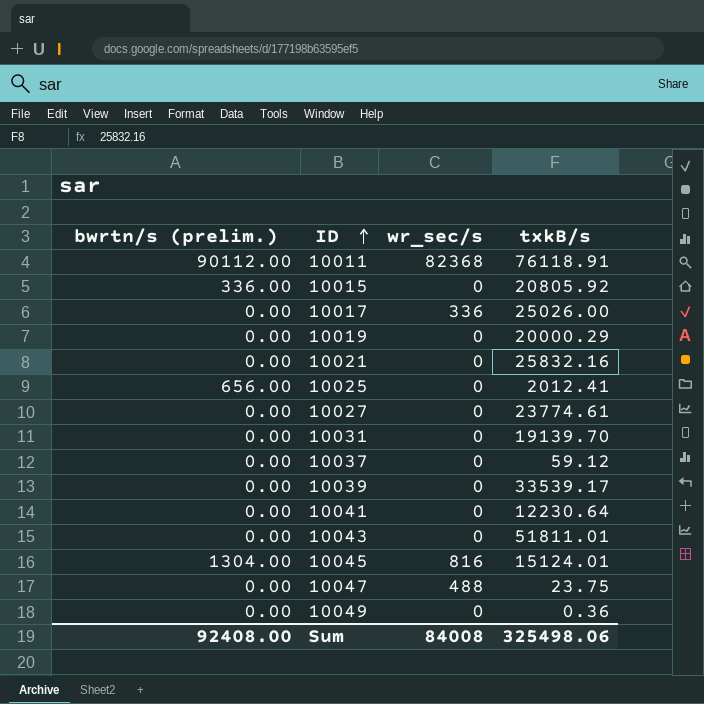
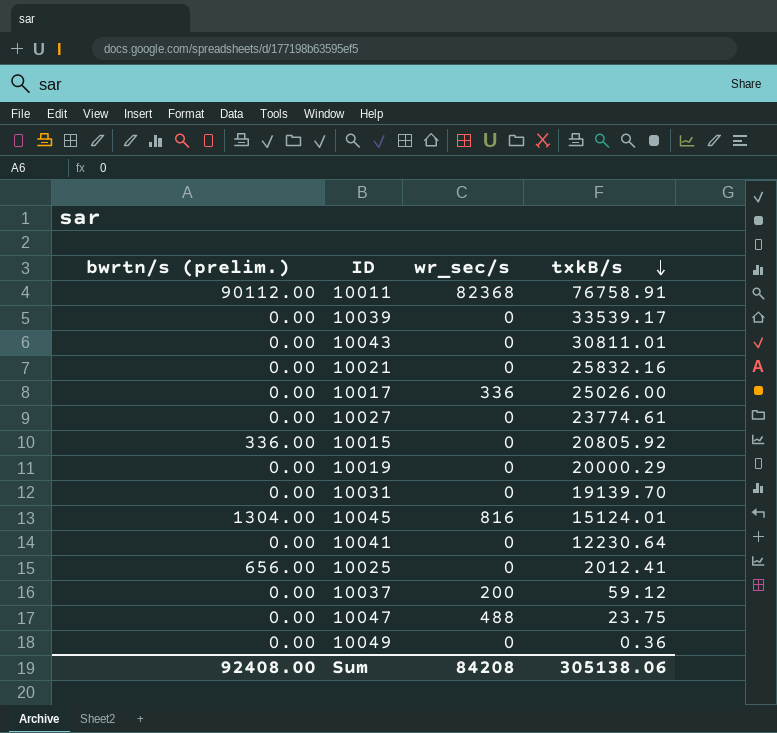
row order: ID ascending -> txkB/s descending
10011 | txkB/s: 76118.91 -> 76758.91
10043 | txkB/s: 51811.01 -> 30811.01
10037 | wr_sec/s: 0 -> 200
Sum | wr_sec/s: 84008 -> 84208
Sum | txkB/s: 325498.06 -> 305138.06

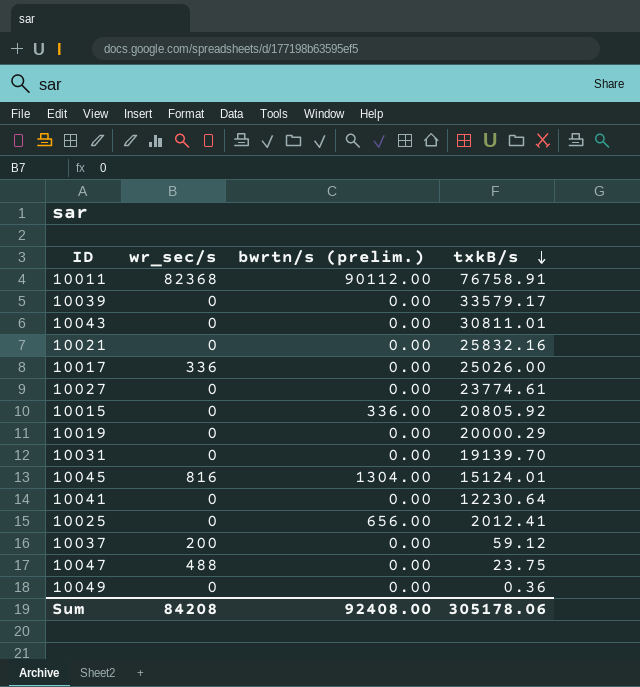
column bwrtn/s (prelim.) | position: 1 -> 3
10039 | txkB/s: 33539.17 -> 33579.17
Sum | txkB/s: 305138.06 -> 305178.06

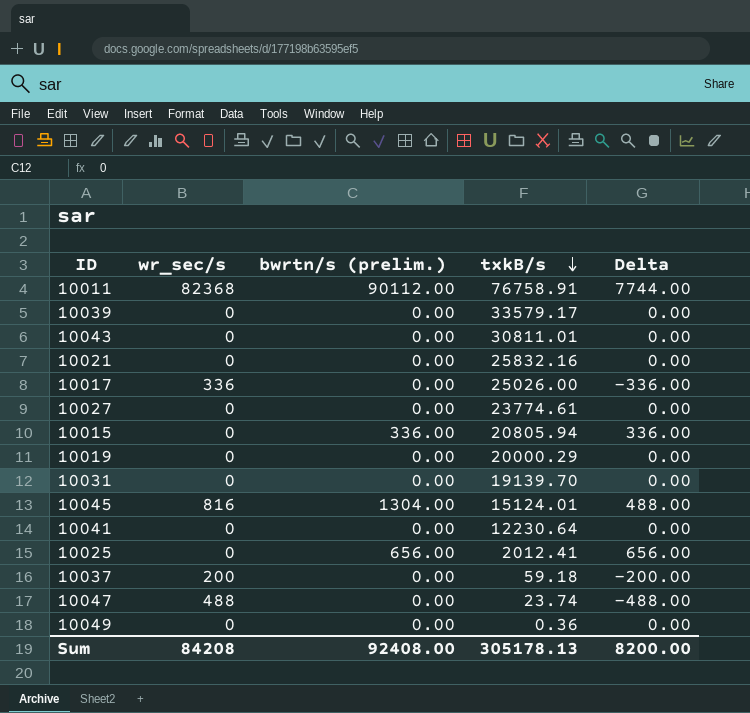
column Delta | formula: none -> [bwrtn/s (prelim.)] - [wr_sec/s]
10015 | txkB/s: 20805.92 -> 20805.94
10037 | txkB/s: 59.12 -> 59.18
10047 | txkB/s: 23.75 -> 23.74
Sum | txkB/s: 305178.06 -> 305178.13

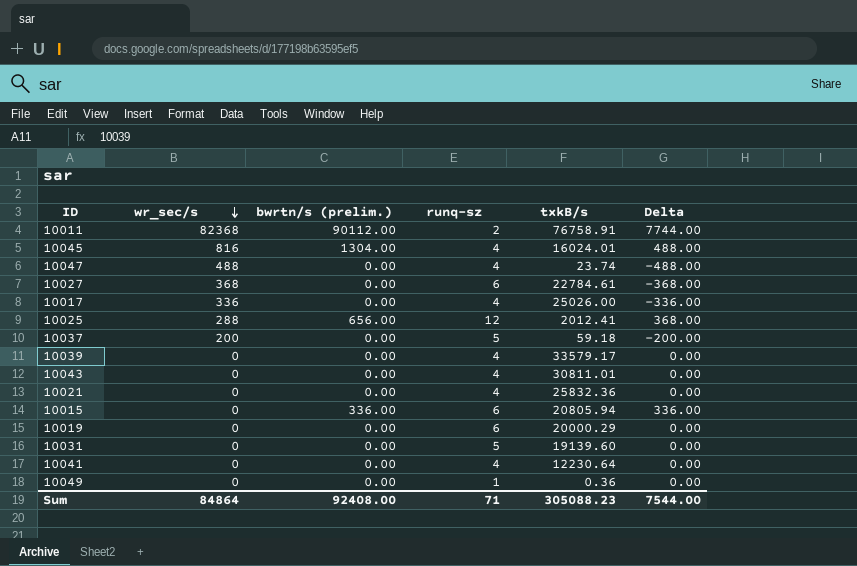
row order: txkB/s descending -> wr_sec/s descending
column runq-sz | position: none -> 4
10045 | txkB/s: 15124.01 -> 16024.01
10027 | wr_sec/s: 0 -> 368
10027 | txkB/s: 23774.61 -> 22784.61
10027 | Delta: 0.00 -> -368.00
10025 | wr_sec/s: 0 -> 288
10025 | Delta: 656.00 -> 368.00
10021 | txkB/s: 25832.16 -> 25832.36
10031 | txkB/s: 19139.70 -> 19139.60
Sum | wr_sec/s: 84208 -> 84864
Sum | txkB/s: 305178.13 -> 305088.23
Sum | Delta: 8200.00 -> 7544.00

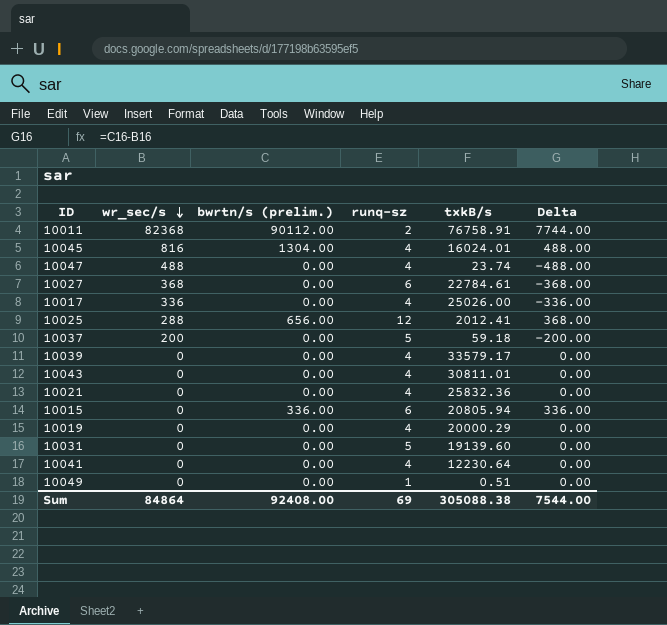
10019 | runq-sz: 6 -> 4
10049 | txkB/s: 0.36 -> 0.51
Sum | runq-sz: 71 -> 69
Sum | txkB/s: 305088.23 -> 305088.38

